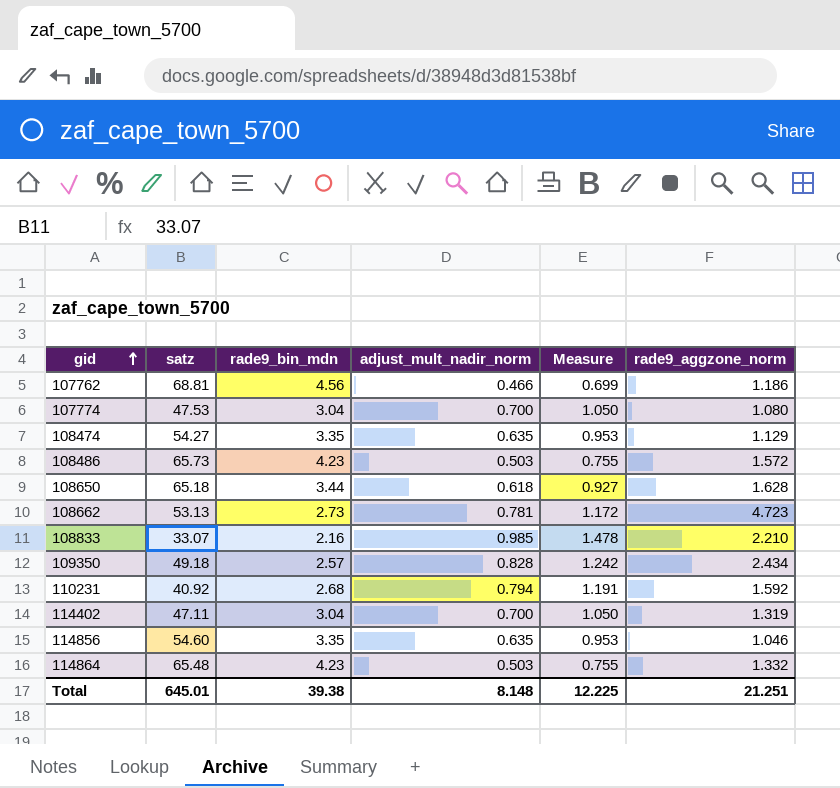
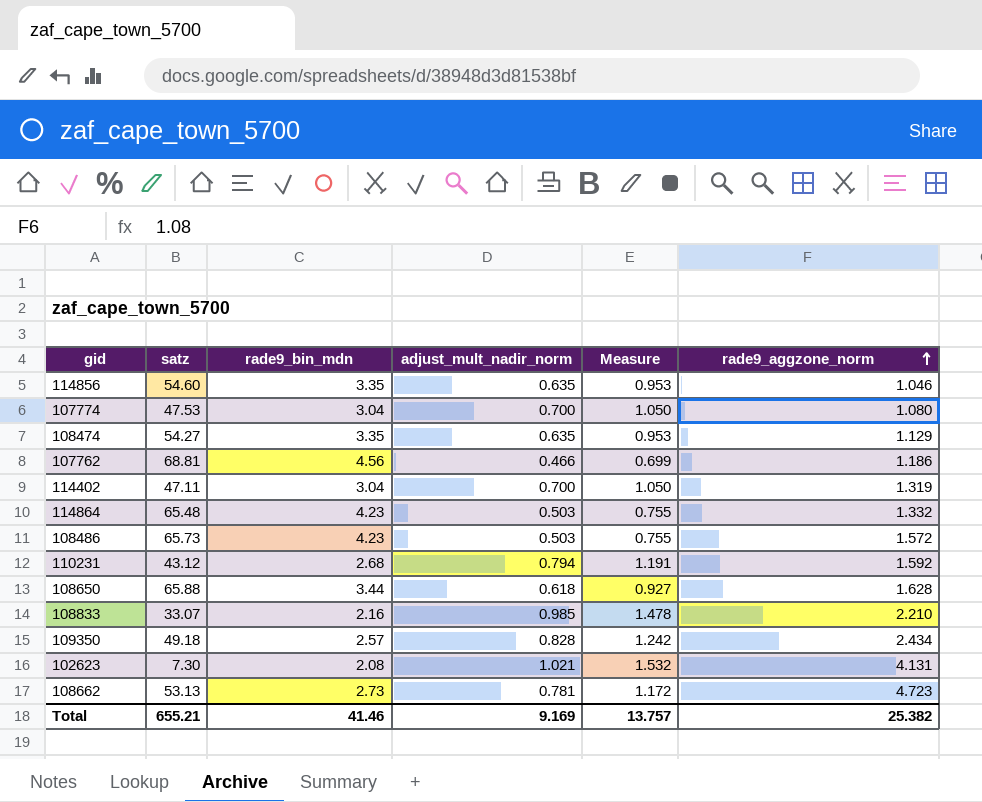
row order: gid ascending -> rade9_aggzone_norm ascending
110231 | satz: 40.92 -> 43.12
108650 | satz: 65.18 -> 65.88
row 102623: none -> 7.30 | 2.08 | 1.021 | 1.532 | 4.131
Total | satz: 645.01 -> 655.21
Total | rade9_bin_mdn: 39.38 -> 41.46
Total | adjust_mult_nadir_norm: 8.148 -> 9.169
Total | Measure: 12.225 -> 13.757
Total | rade9_aggzone_norm: 21.251 -> 25.382

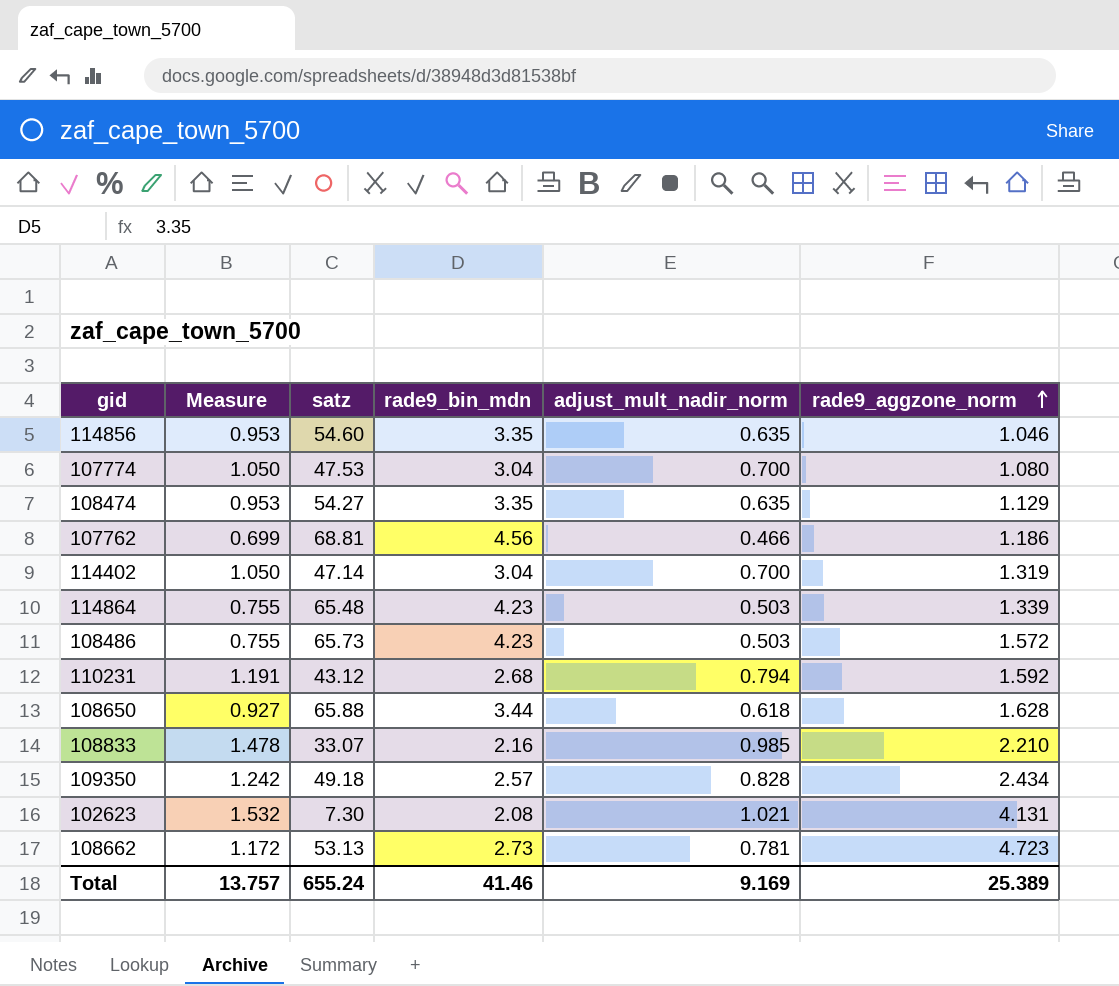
column Measure | position: 5 -> 2
114402 | satz: 47.11 -> 47.14
114864 | rade9_aggzone_norm: 1.332 -> 1.339
Total | satz: 655.21 -> 655.24
Total | rade9_aggzone_norm: 25.382 -> 25.389

